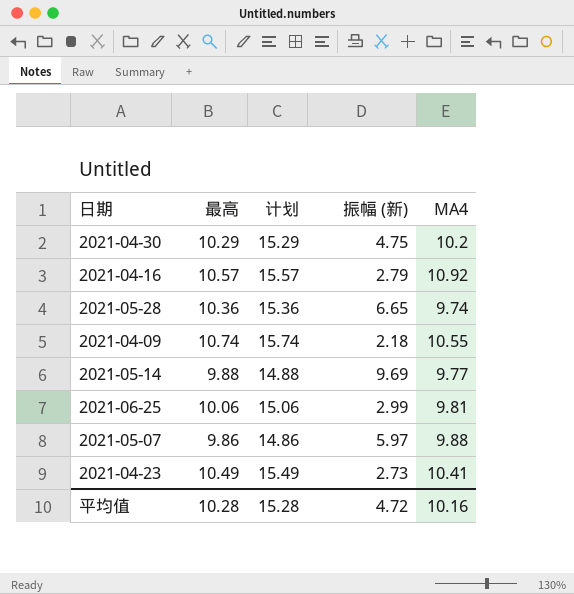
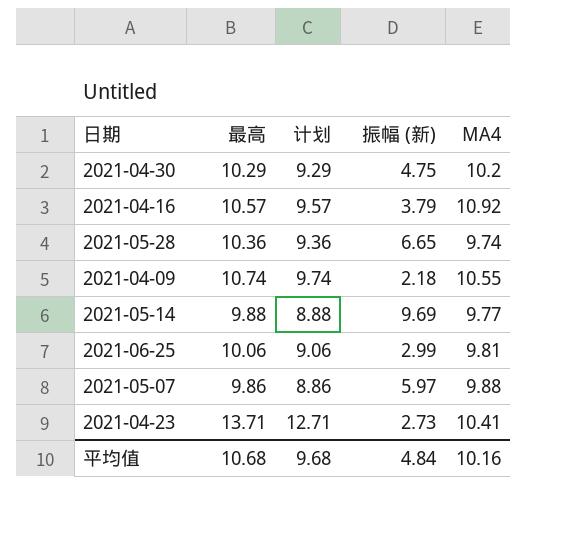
column 计划 | formula: [最高] + 5 -> [最高] - 1
2021-04-16 | 振幅 (新): 2.79 -> 3.79
2021-04-23 | 最高: 10.49 -> 13.71
平均值 | 最高: 10.28 -> 10.68
平均值 | 计划: 15.28 -> 9.68
平均值 | 振幅 (新): 4.72 -> 4.84

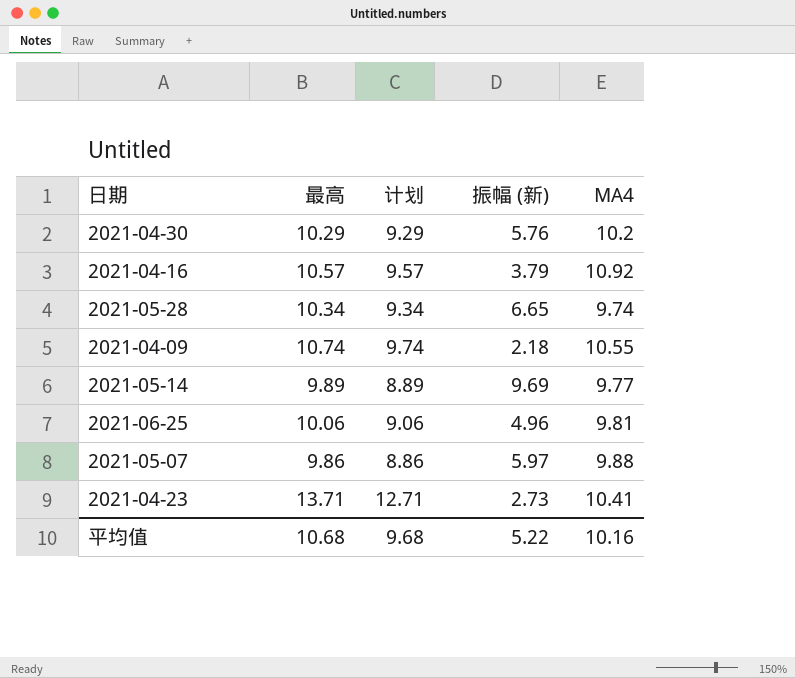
2021-04-30 | 振幅 (新): 4.75 -> 5.76
2021-05-28 | 最高: 10.36 -> 10.34
2021-05-28 | 计划: 9.36 -> 9.34
2021-05-14 | 最高: 9.88 -> 9.89
2021-05-14 | 计划: 8.88 -> 8.89
2021-06-25 | 振幅 (新): 2.99 -> 4.96
平均值 | 振幅 (新): 4.84 -> 5.22

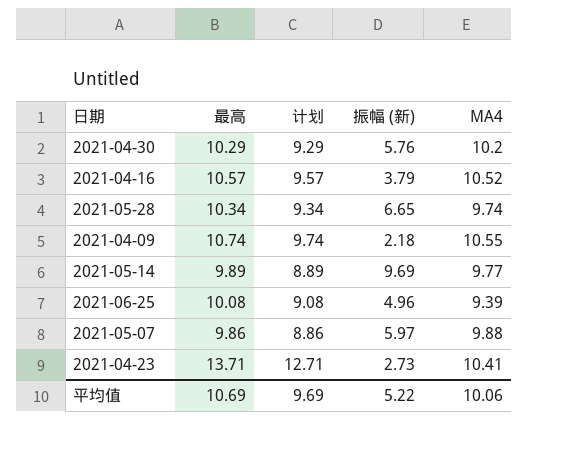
2021-04-16 | MA4: 10.92 -> 10.52
2021-06-25 | 最高: 10.06 -> 10.08
2021-06-25 | 计划: 9.06 -> 9.08
2021-06-25 | MA4: 9.81 -> 9.39
平均值 | 最高: 10.68 -> 10.69
平均值 | 计划: 9.68 -> 9.69
平均值 | MA4: 10.16 -> 10.06

